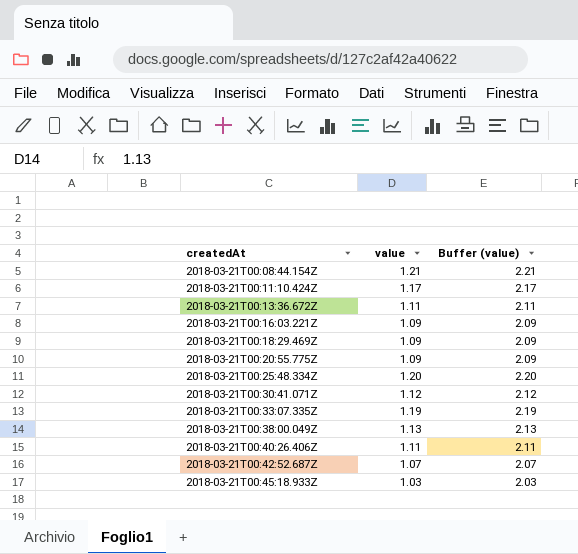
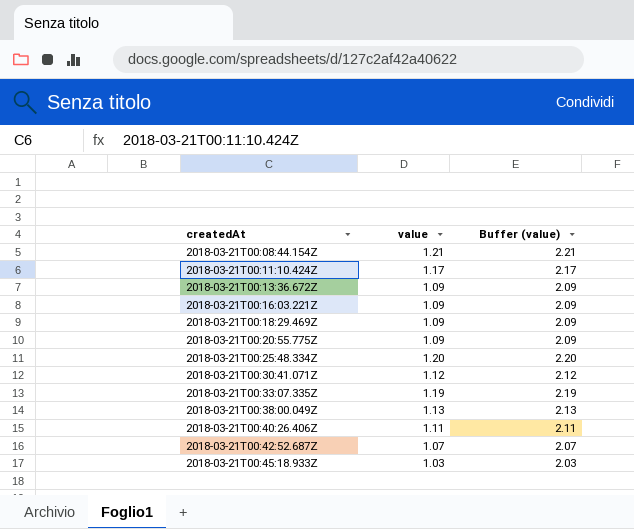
2018-03-21T00:13:36.672Z | value: 1.11 -> 1.09
2018-03-21T00:13:36.672Z | Buffer (value): 2.11 -> 2.09

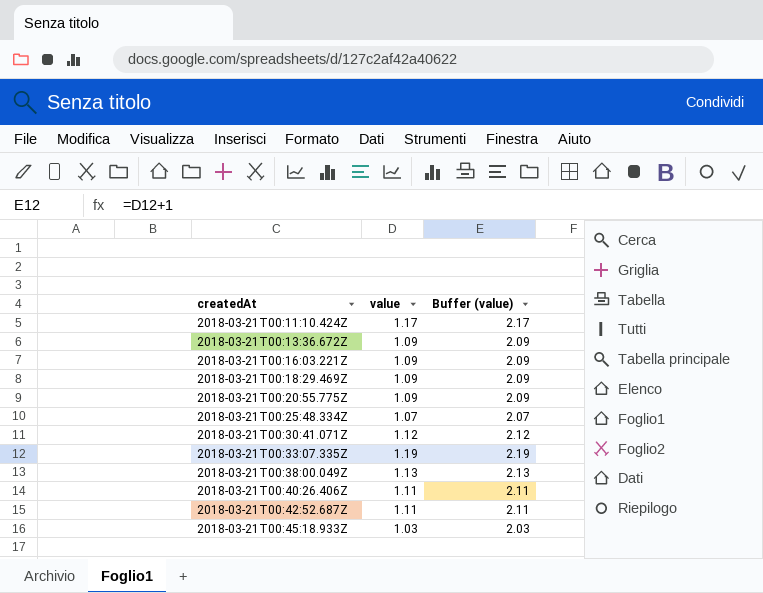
row 2018-03-21T00:08:44.154Z: 1.21 | 2.21 -> none
2018-03-21T00:25:48.334Z | value: 1.20 -> 1.07
2018-03-21T00:25:48.334Z | Buffer (value): 2.20 -> 2.07
2018-03-21T00:42:52.687Z | value: 1.07 -> 1.11
2018-03-21T00:42:52.687Z | Buffer (value): 2.07 -> 2.11

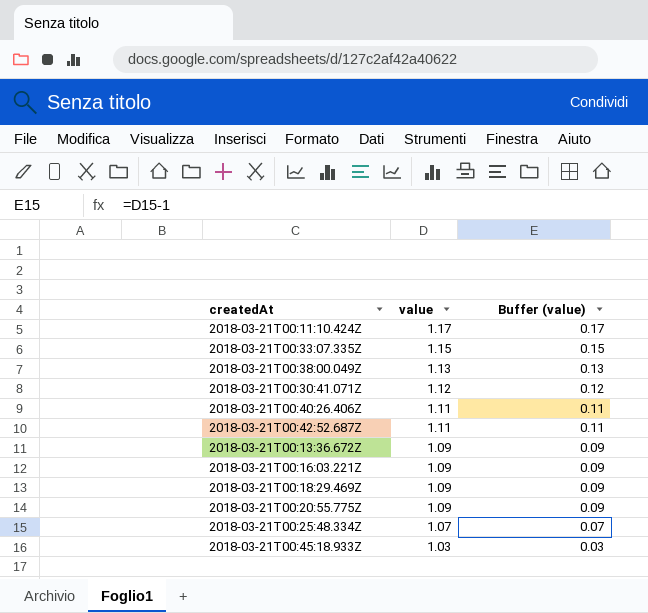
row order: createdAt ascending -> value descending
column Buffer (value) | formula: [value] + 1 -> [value] - 1
2018-03-21T00:33:07.335Z | value: 1.19 -> 1.15

